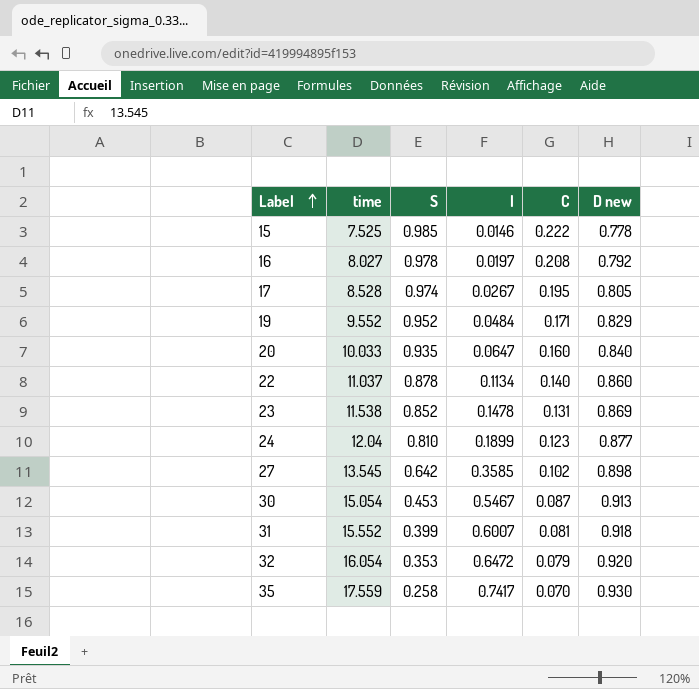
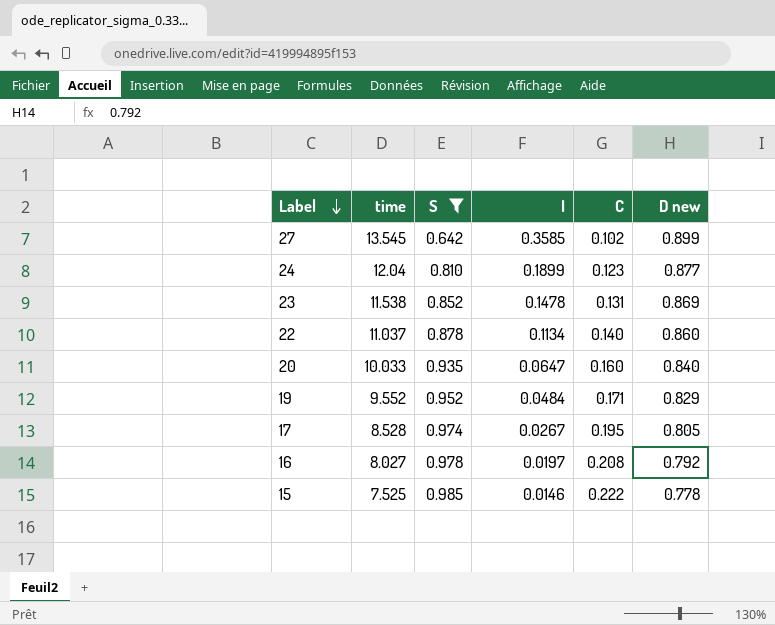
filter: none -> S >= 0.642
row order: Label ascending -> Label descending
27 | D new: 0.898 -> 0.899

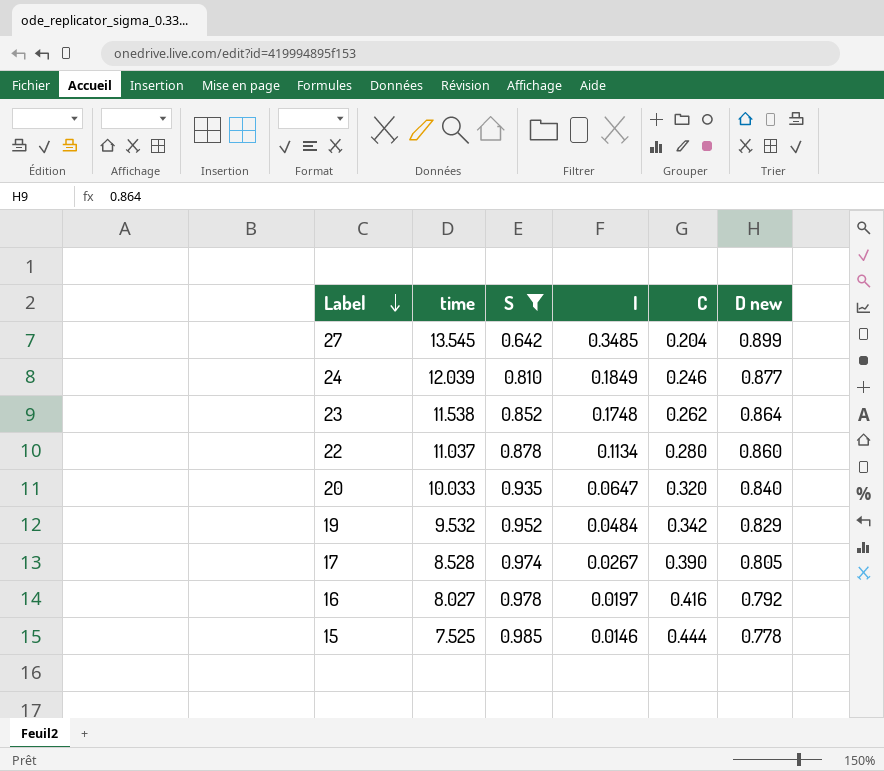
27 | I: 0.3585 -> 0.3485
27 | C: 0.102 -> 0.204
24 | time: 12.04 -> 12.039
24 | I: 0.1899 -> 0.1849
24 | C: 0.123 -> 0.246
23 | I: 0.1478 -> 0.1748
23 | C: 0.131 -> 0.262
23 | D new: 0.869 -> 0.864
22 | C: 0.140 -> 0.280
20 | C: 0.160 -> 0.320
19 | time: 9.552 -> 9.532
19 | C: 0.171 -> 0.342
17 | C: 0.195 -> 0.390
16 | C: 0.208 -> 0.416
15 | C: 0.222 -> 0.444

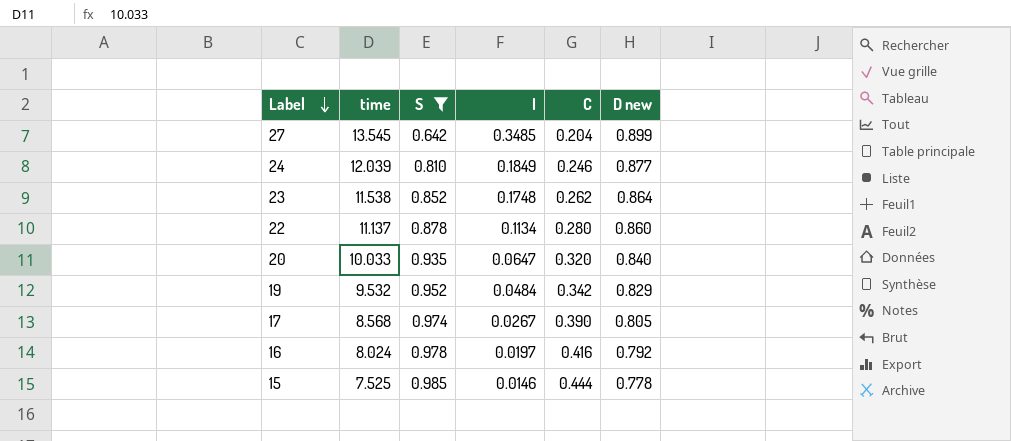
22 | time: 11.037 -> 11.137
17 | time: 8.528 -> 8.568
16 | time: 8.027 -> 8.024

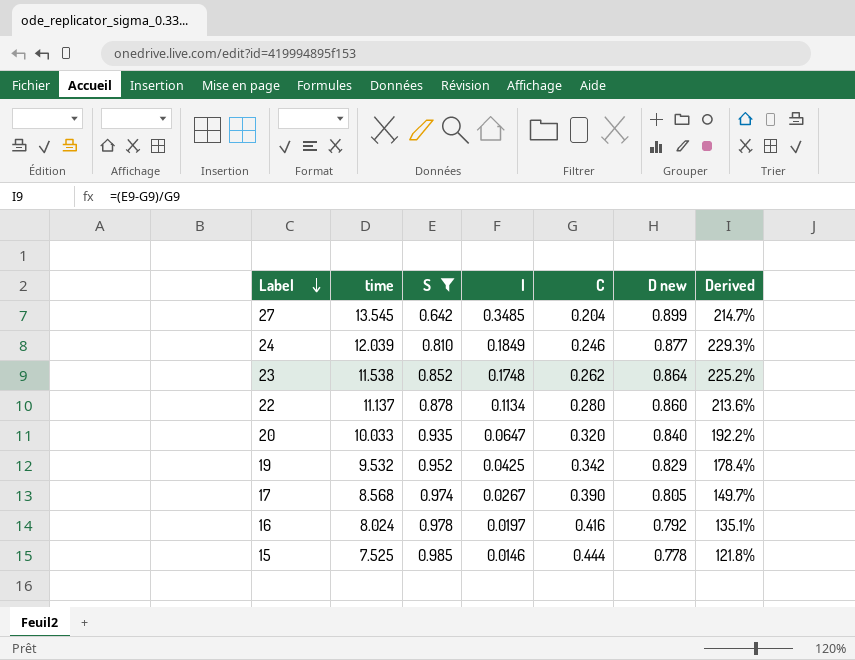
column Derived | formula: none -> ([S] - [C]) / [C]
19 | I: 0.0484 -> 0.0425

